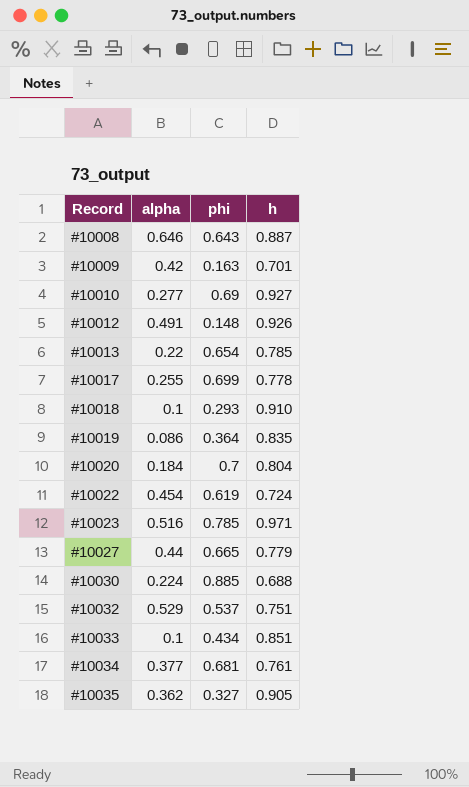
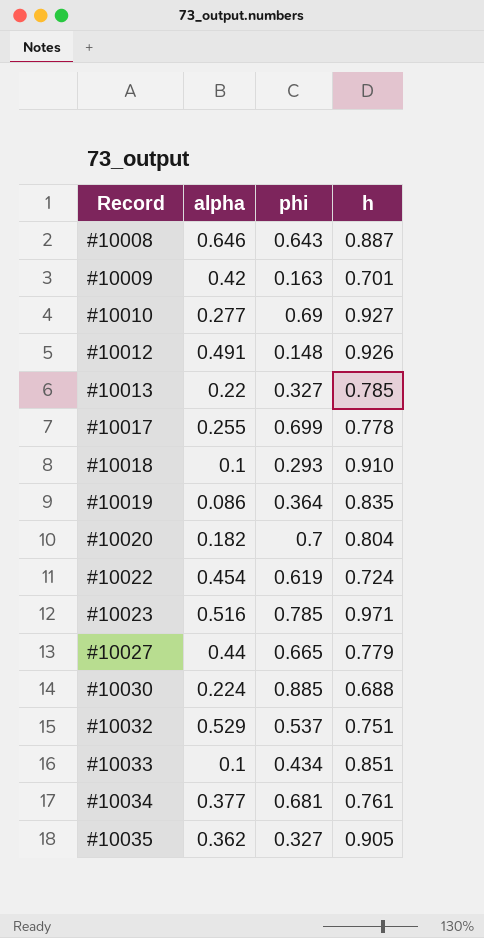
#10013 | phi: 0.654 -> 0.327
#10020 | alpha: 0.184 -> 0.182

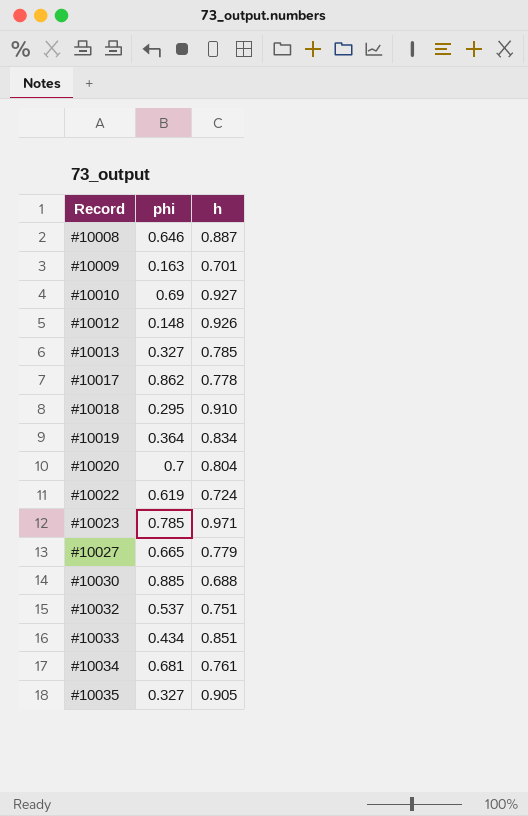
column alpha | position: 2 -> none
#10008 | phi: 0.643 -> 0.646
#10017 | phi: 0.699 -> 0.862
#10018 | phi: 0.293 -> 0.295
#10019 | h: 0.835 -> 0.834

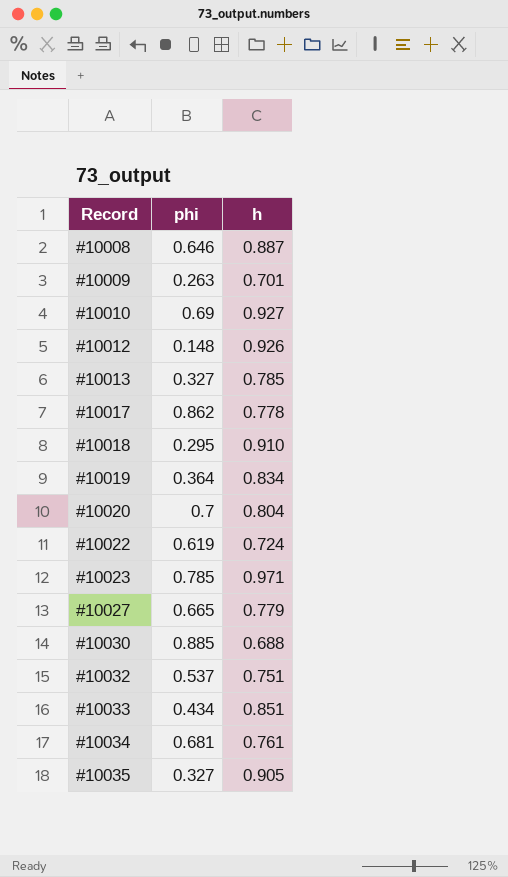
#10009 | phi: 0.163 -> 0.263

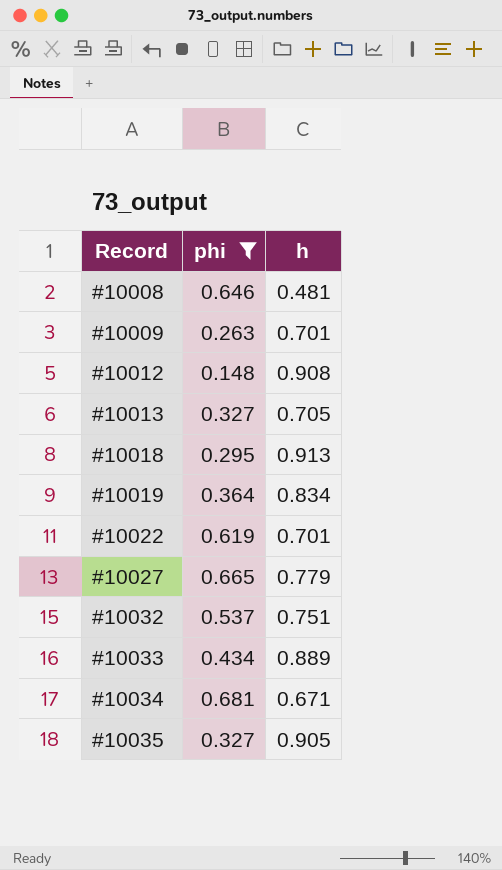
filter: none -> phi <= 0.681
#10008 | h: 0.887 -> 0.481
#10012 | h: 0.926 -> 0.908
#10013 | h: 0.785 -> 0.705
#10018 | h: 0.910 -> 0.913
#10022 | h: 0.724 -> 0.701
#10033 | h: 0.851 -> 0.889
#10034 | h: 0.761 -> 0.671

